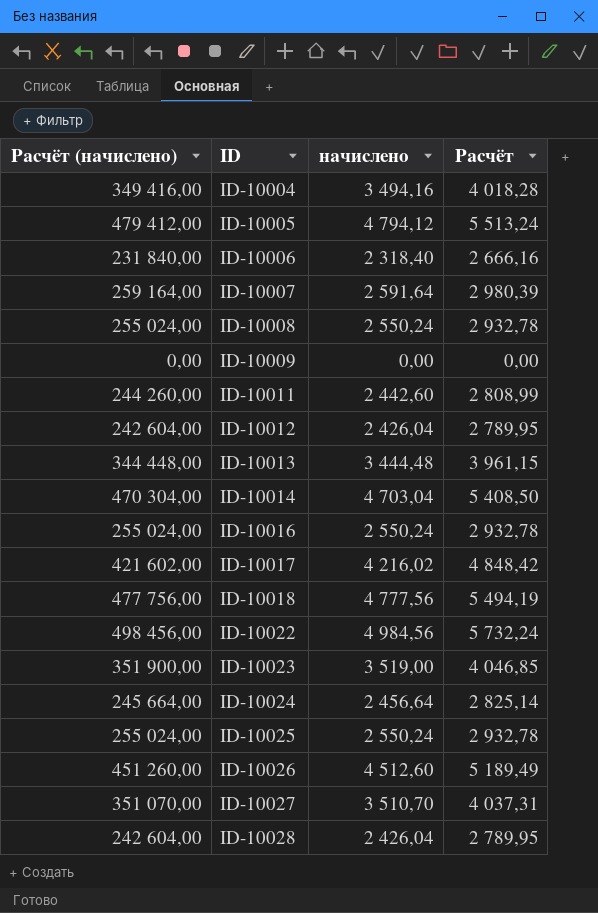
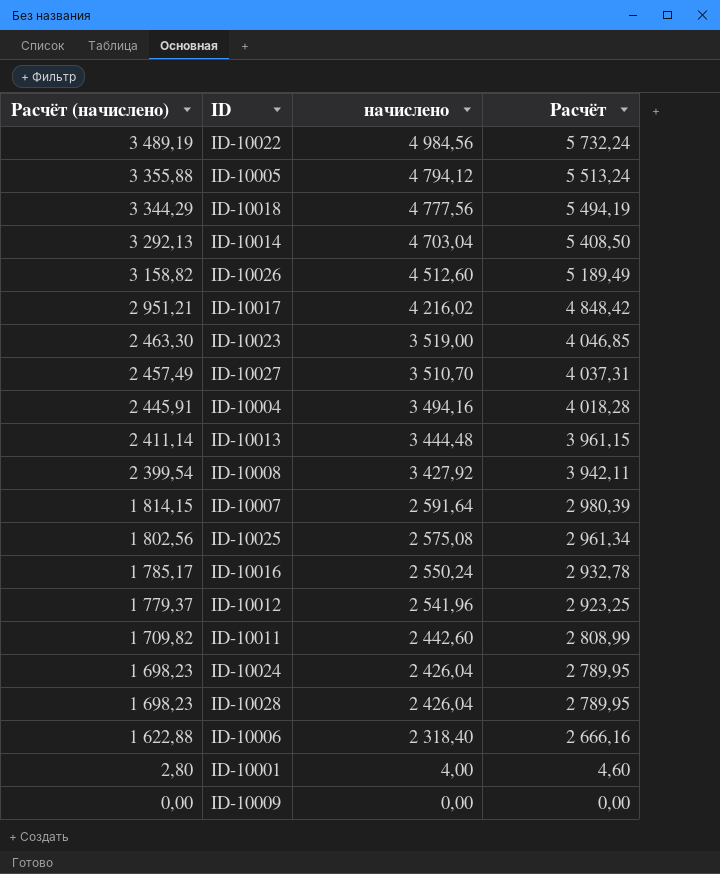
row order: ID ascending -> Расчёт (начислено) descending
column Расчёт (начислено) | formula: [начислено] * 100 -> [начислено] * 0,7
ID-10008 | начислено: 2 550,24 -> 3 427,92
ID-10008 | Расчёт: 2 932,78 -> 3 942,11
ID-10025 | начислено: 2 550,24 -> 2 575,08
ID-10025 | Расчёт: 2 932,78 -> 2 961,34
ID-10012 | начислено: 2 426,04 -> 2 541,96
ID-10012 | Расчёт: 2 789,95 -> 2 923,25
ID-10024 | начислено: 2 456,64 -> 2 426,04
ID-10024 | Расчёт: 2 825,14 -> 2 789,95
row ID-10001: none -> 2,80 | 4,00 | 4,60

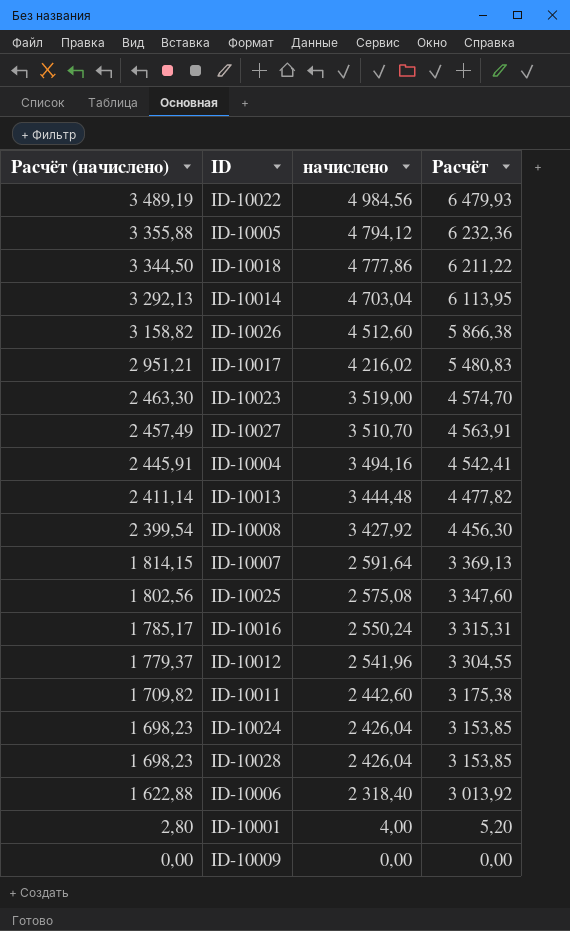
column Расчёт | formula: [начислено] * 1,15 -> [начислено] * 1,3
ID-10018 | Расчёт (начислено): 3 344,29 -> 3 344,50
ID-10018 | начислено: 4 777,56 -> 4 777,86

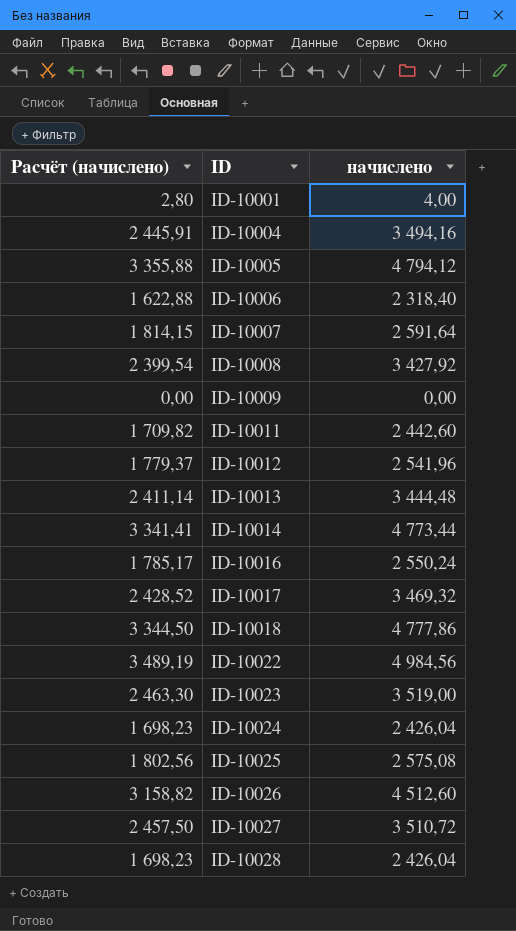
row order: Расчёт (начислено) descending -> ID ascending
column Расчёт | formula: [начислено] * 1,3 -> none
ID-10014 | Расчёт (начислено): 3 292,13 -> 3 341,41
ID-10014 | начислено: 4 703,04 -> 4 773,44
ID-10017 | Расчёт (начислено): 2 951,21 -> 2 428,52
ID-10017 | начислено: 4 216,02 -> 3 469,32
ID-10027 | Расчёт (начислено): 2 457,49 -> 2 457,50
ID-10027 | начислено: 3 510,70 -> 3 510,72

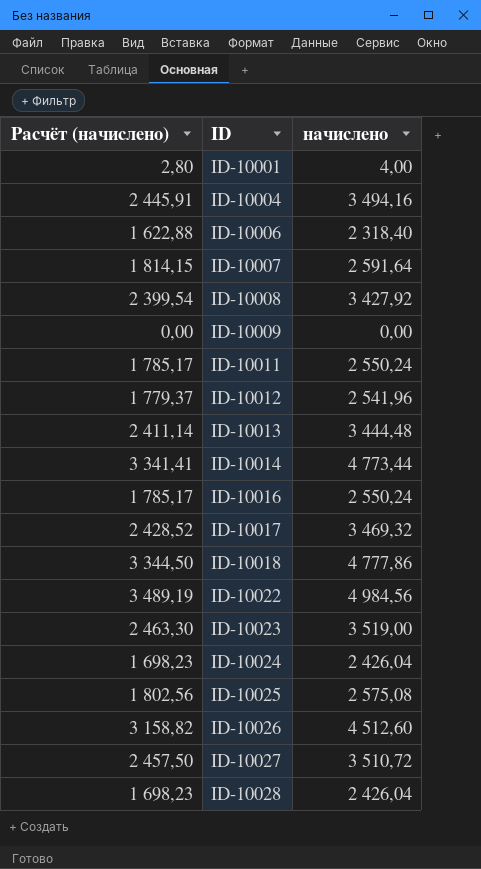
row ID-10005: 3 355,88 | 4 794,12 -> none
ID-10011 | Расчёт (начислено): 1 709,82 -> 1 785,17
ID-10011 | начислено: 2 442,60 -> 2 550,24

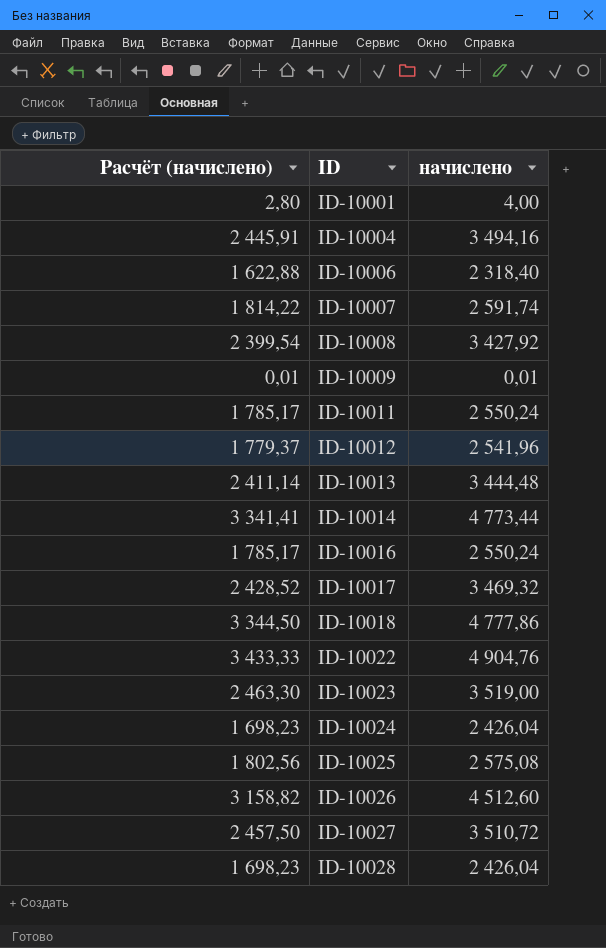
ID-10007 | Расчёт (начислено): 1 814,15 -> 1 814,22
ID-10007 | начислено: 2 591,64 -> 2 591,74
ID-10009 | Расчёт (начислено): 0,00 -> 0,01
ID-10009 | начислено: 0,00 -> 0,01
ID-10022 | Расчёт (начислено): 3 489,19 -> 3 433,33
ID-10022 | начислено: 4 984,56 -> 4 904,76

